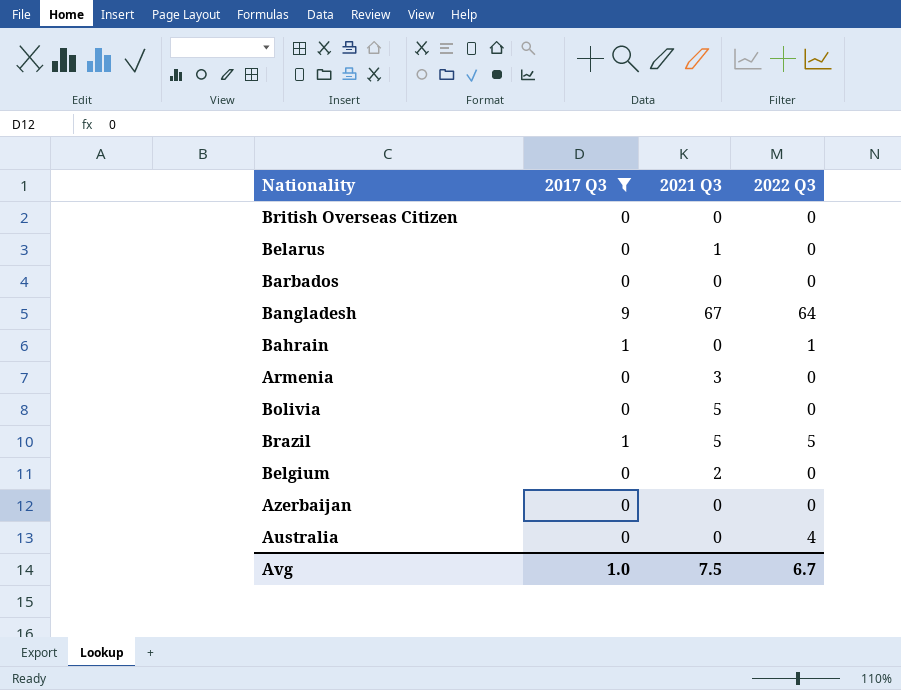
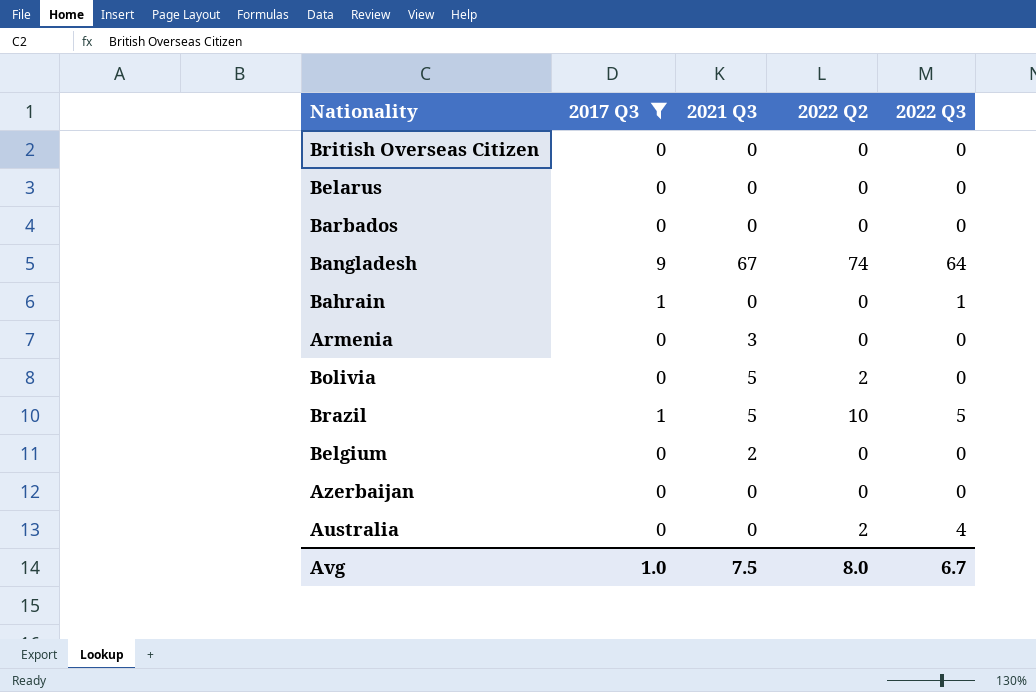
column 2022 Q2 | position: none -> 4
Belarus | 2021 Q3: 1 -> 0

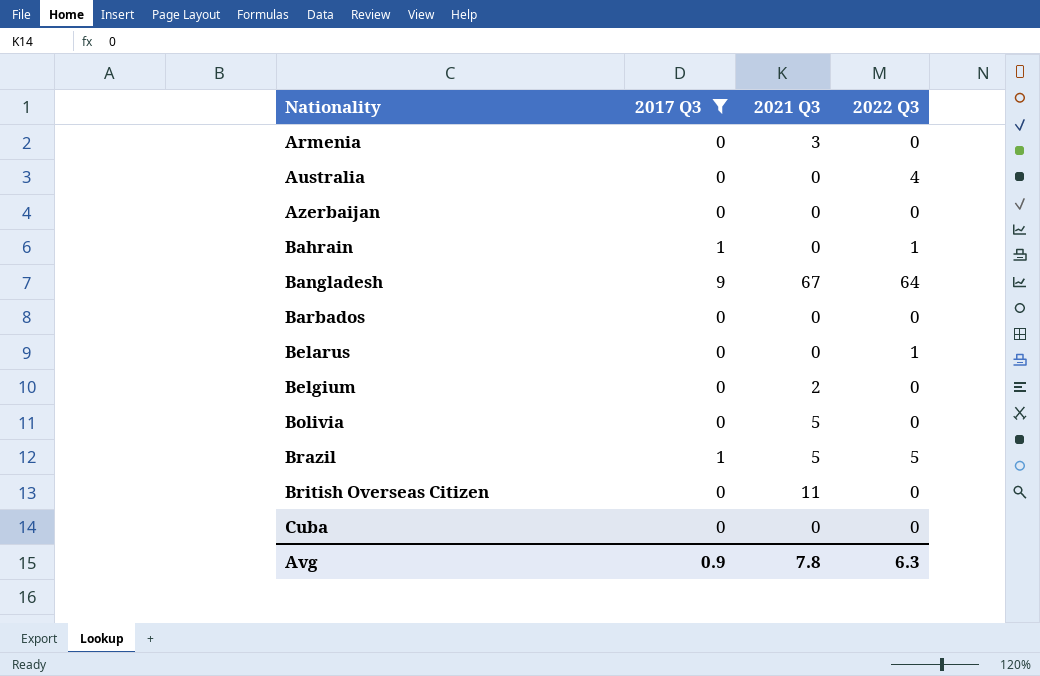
row order: none -> Nationality ascending
column 2022 Q2 | position: 4 -> none
Belarus | 2022 Q3: 0 -> 1
British Overseas Citizen | 2021 Q3: 0 -> 11
row Cuba: none -> 0 | 0 | 0
Avg | 2017 Q3: 1.0 -> 0.9
Avg | 2021 Q3: 7.5 -> 7.8
Avg | 2022 Q3: 6.7 -> 6.3

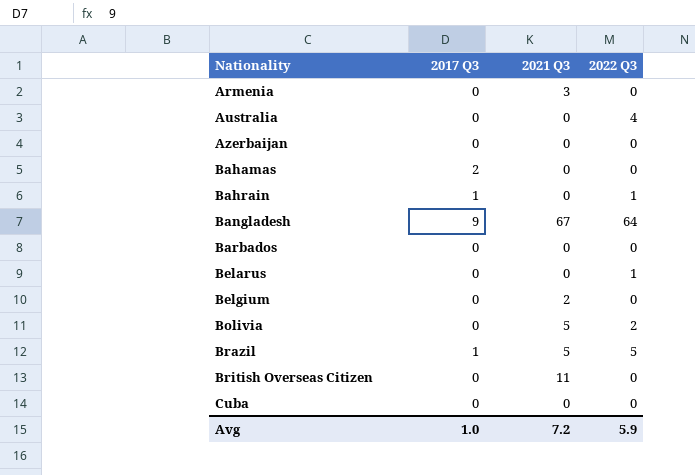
filter: 2017 Q3 != 2 -> none
Bolivia | 2022 Q3: 0 -> 2
Avg | 2017 Q3: 0.9 -> 1.0
Avg | 2021 Q3: 7.8 -> 7.2
Avg | 2022 Q3: 6.3 -> 5.9

